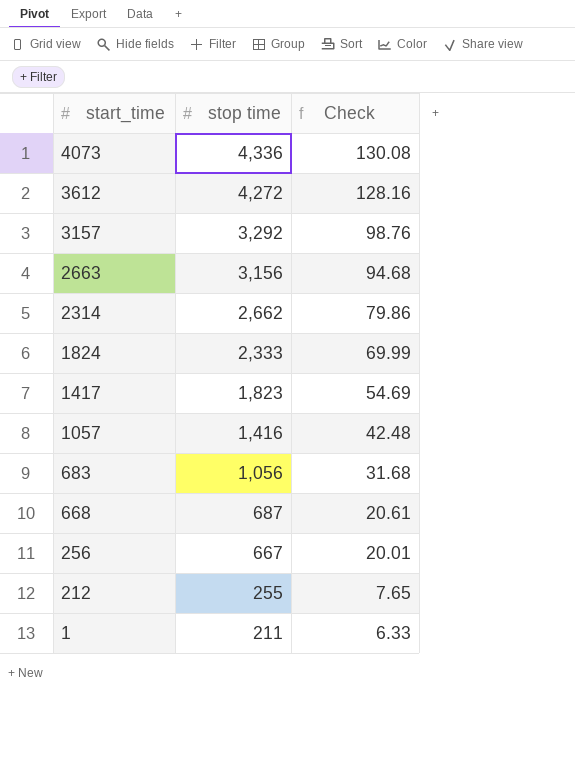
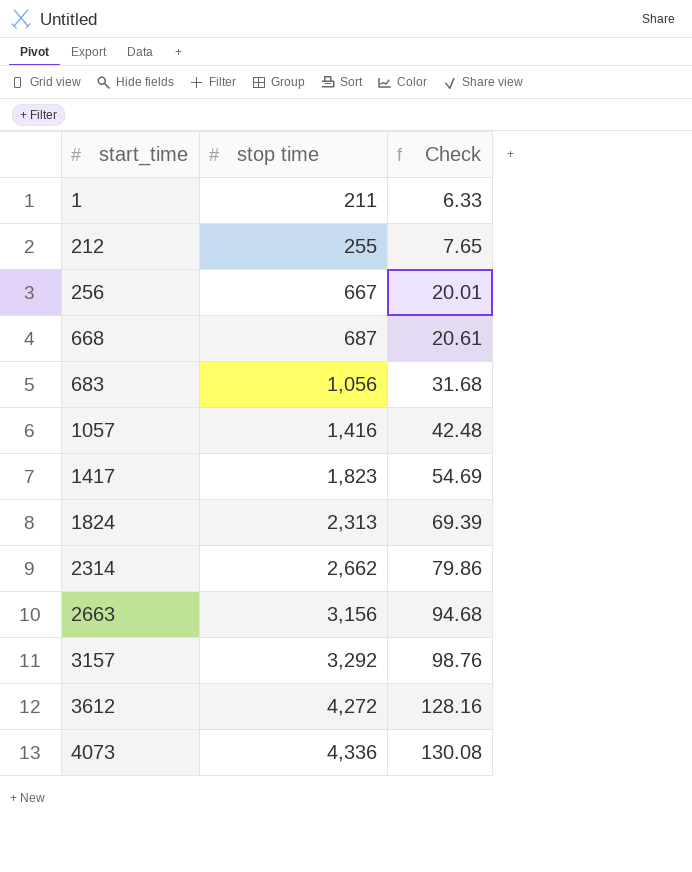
row order: start_time descending -> start_time ascending
1824 | stop time: 2,333 -> 2,313
1824 | Check: 69.99 -> 69.39

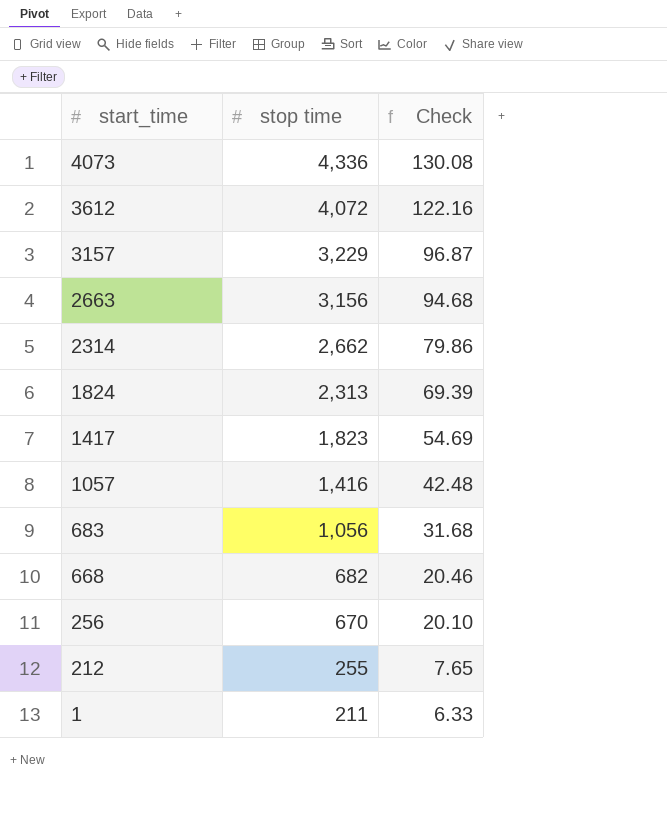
row order: start_time ascending -> start_time descending
3612 | stop time: 4,272 -> 4,072
3612 | Check: 128.16 -> 122.16
3157 | stop time: 3,292 -> 3,229
3157 | Check: 98.76 -> 96.87
668 | stop time: 687 -> 682
668 | Check: 20.61 -> 20.46
256 | stop time: 667 -> 670
256 | Check: 20.01 -> 20.10

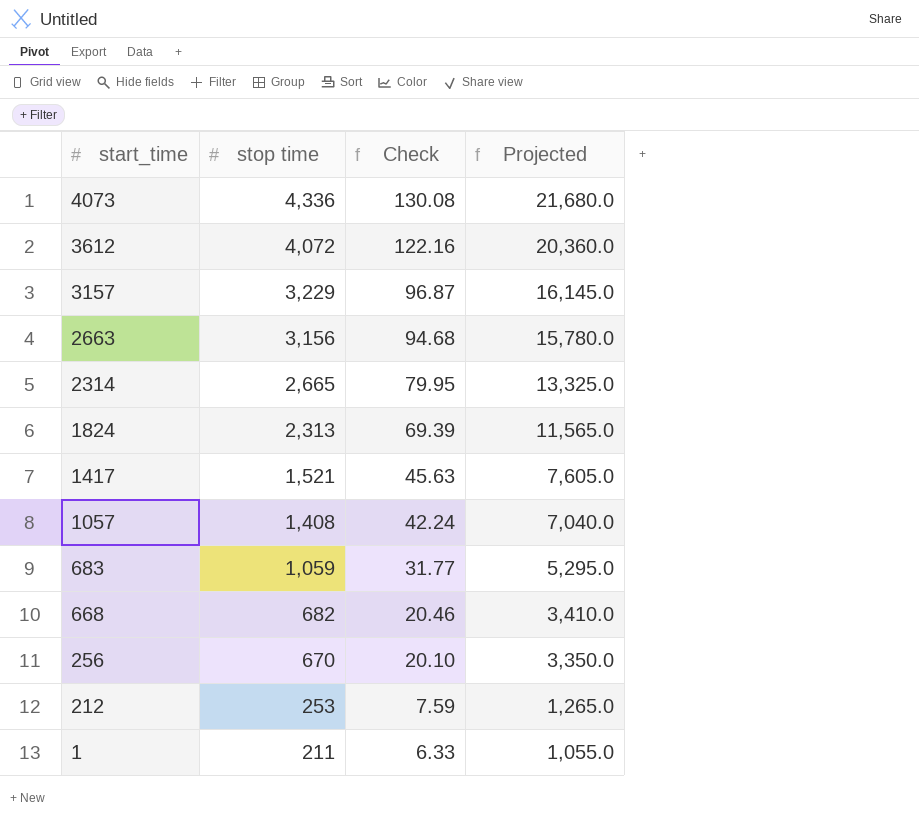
column Projected | formula: none -> [stop time] * 5
2314 | stop time: 2,662 -> 2,665
2314 | Check: 79.86 -> 79.95
1417 | stop time: 1,823 -> 1,521
1417 | Check: 54.69 -> 45.63
1057 | stop time: 1,416 -> 1,408
1057 | Check: 42.48 -> 42.24
683 | stop time: 1,056 -> 1,059
683 | Check: 31.68 -> 31.77
212 | stop time: 255 -> 253
212 | Check: 7.65 -> 7.59

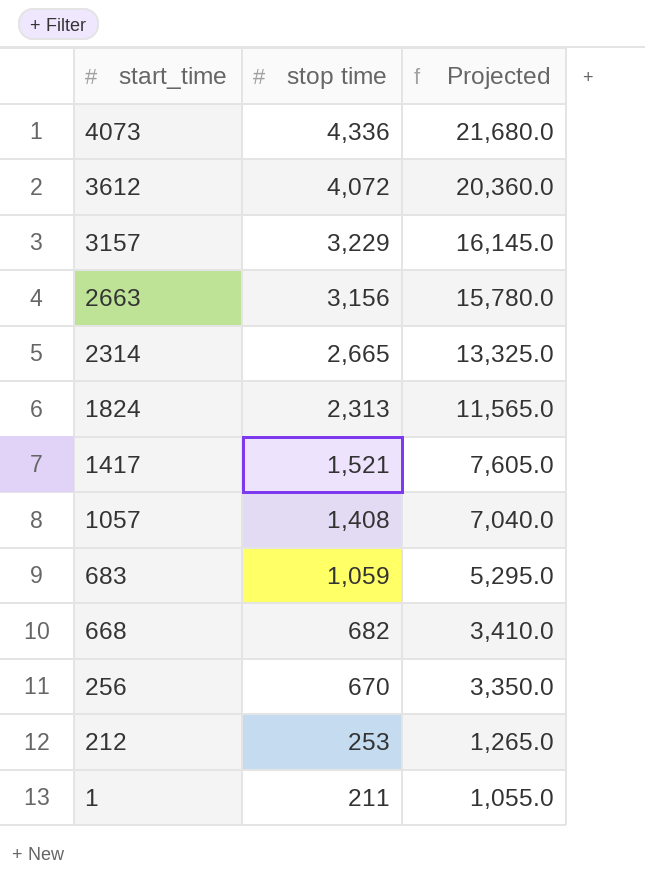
column Check | formula: [stop time] * 0.03 -> none

